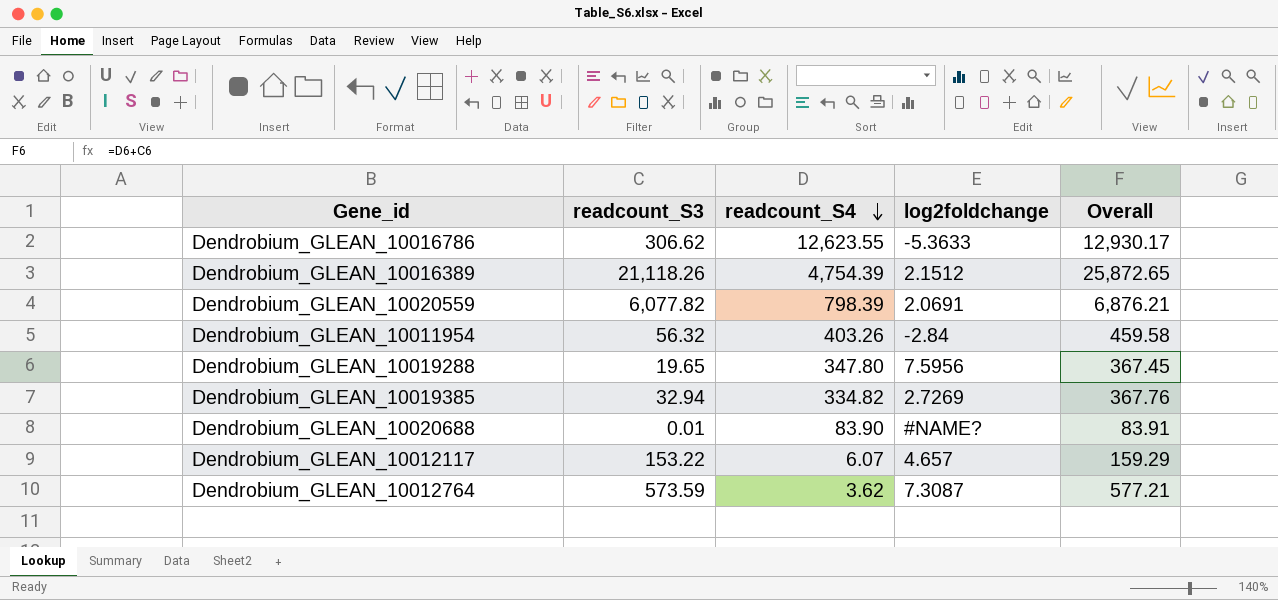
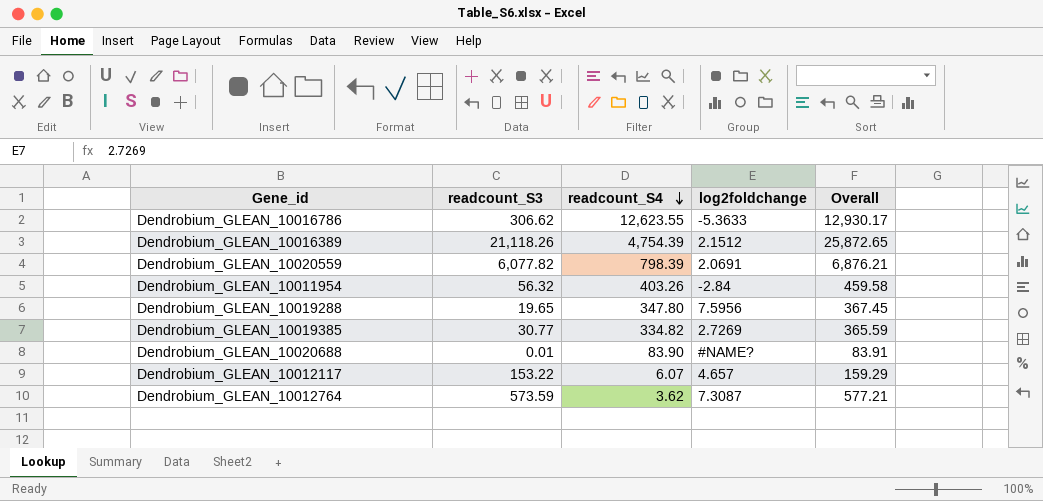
Dendrobium_GLEAN_10019385 | readcount_S3: 32.94 -> 30.77
Dendrobium_GLEAN_10019385 | Overall: 367.76 -> 365.59

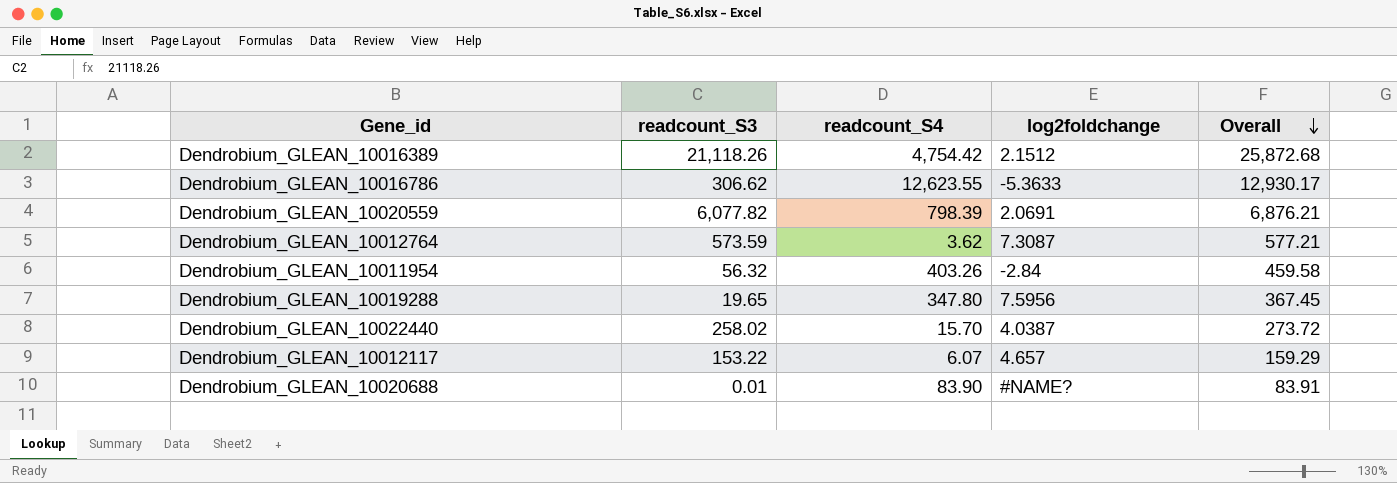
row order: readcount_S4 descending -> Overall descending
row Dendrobium_GLEAN_10019385: 30.77 | 334.82 | 2.7269 | 365.59 -> none
Dendrobium_GLEAN_10016389 | readcount_S4: 4,754.39 -> 4,754.42
Dendrobium_GLEAN_10016389 | Overall: 25,872.65 -> 25,872.68
row Dendrobium_GLEAN_10022440: none -> 258.02 | 15.70 | 4.0387 | 273.72

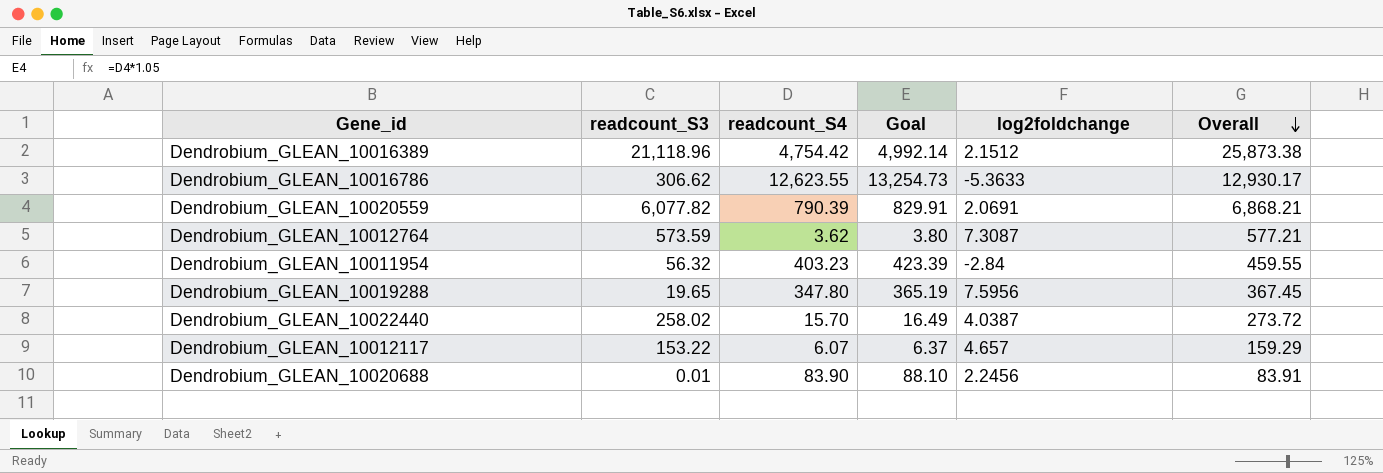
column Goal | formula: none -> [readcount_S4] * 1.05
Dendrobium_GLEAN_10016389 | readcount_S3: 21,118.26 -> 21,118.96
Dendrobium_GLEAN_10016389 | Overall: 25,872.68 -> 25,873.38
Dendrobium_GLEAN_10020559 | readcount_S4: 798.39 -> 790.39
Dendrobium_GLEAN_10020559 | Overall: 6,876.21 -> 6,868.21
Dendrobium_GLEAN_10011954 | readcount_S4: 403.26 -> 403.23
Dendrobium_GLEAN_10011954 | Overall: 459.58 -> 459.55
Dendrobium_GLEAN_10020688 | log2foldchange: #NAME? -> 2.2456

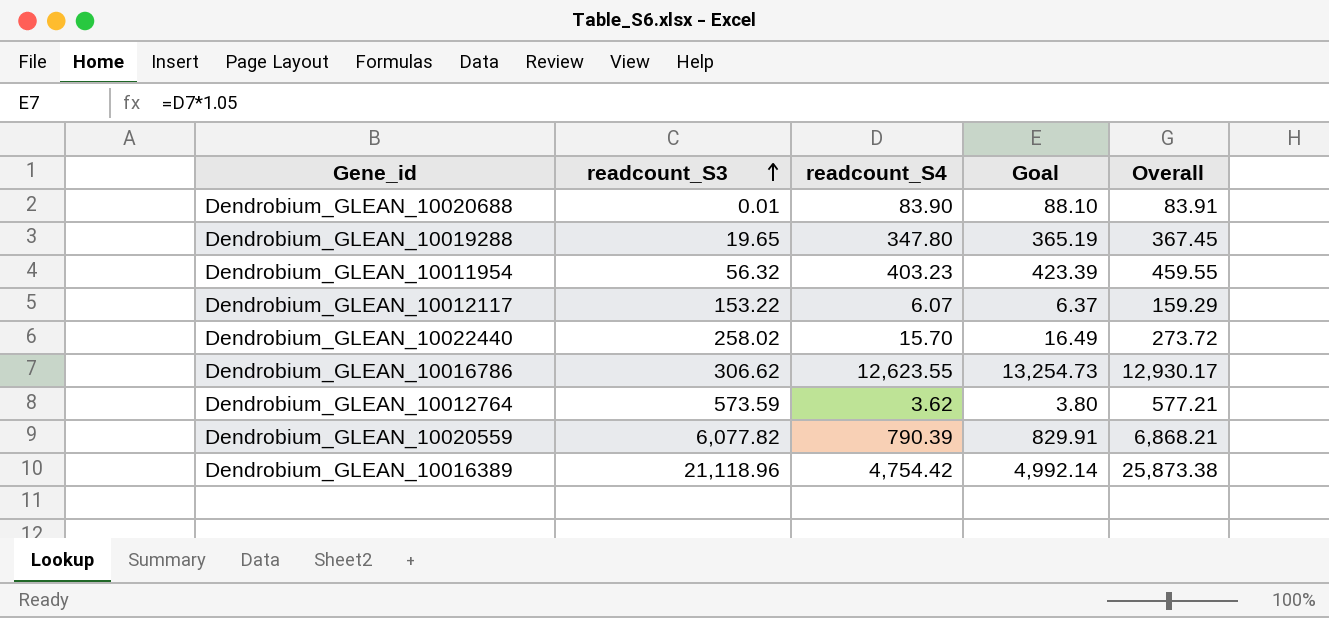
row order: Overall descending -> readcount_S3 ascending
column log2foldchange | position: 5 -> none

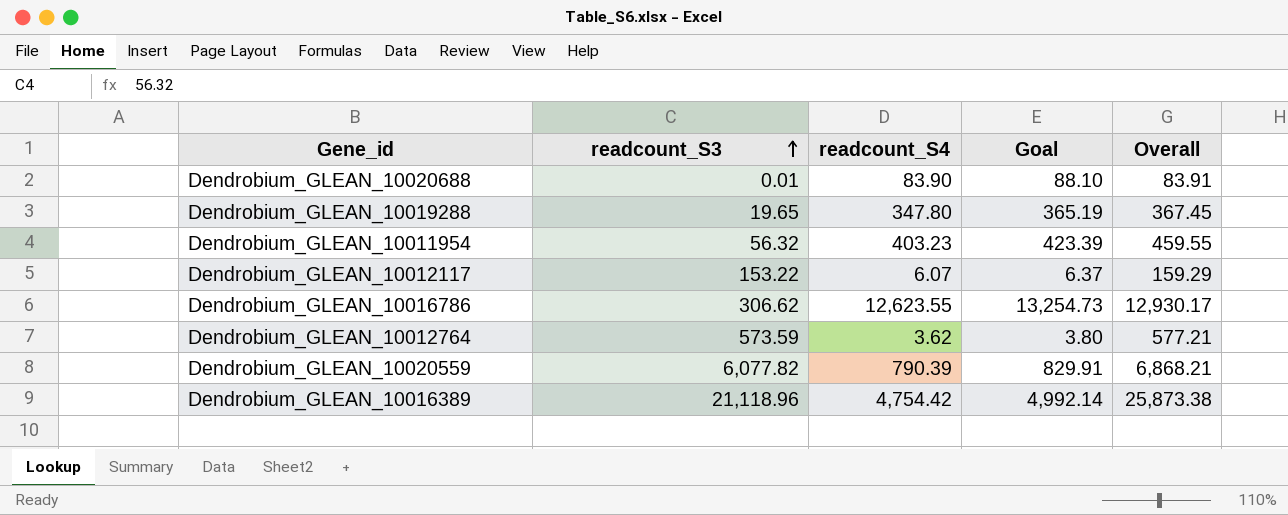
row Dendrobium_GLEAN_10022440: 258.02 | 15.70 | 16.49 | 273.72 -> none

